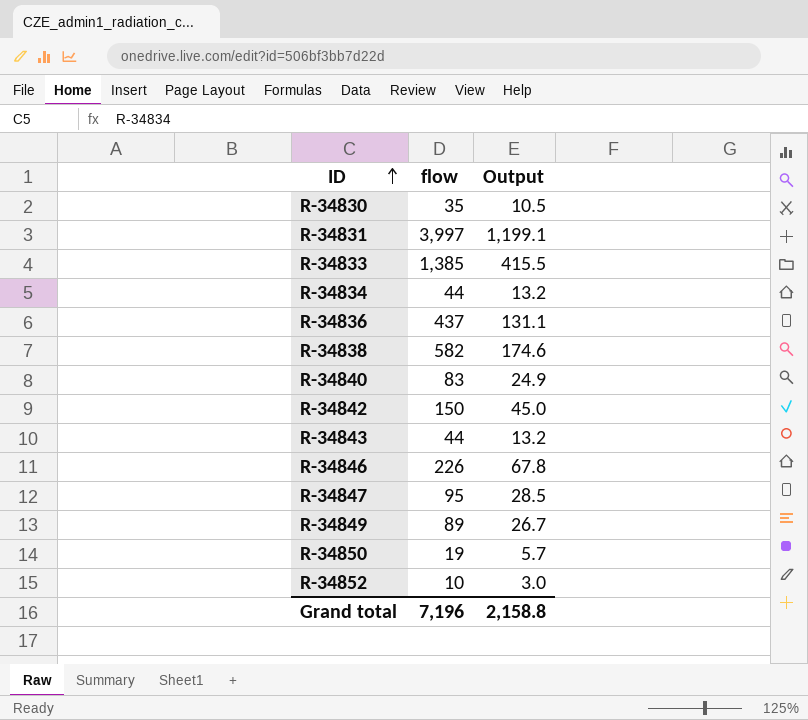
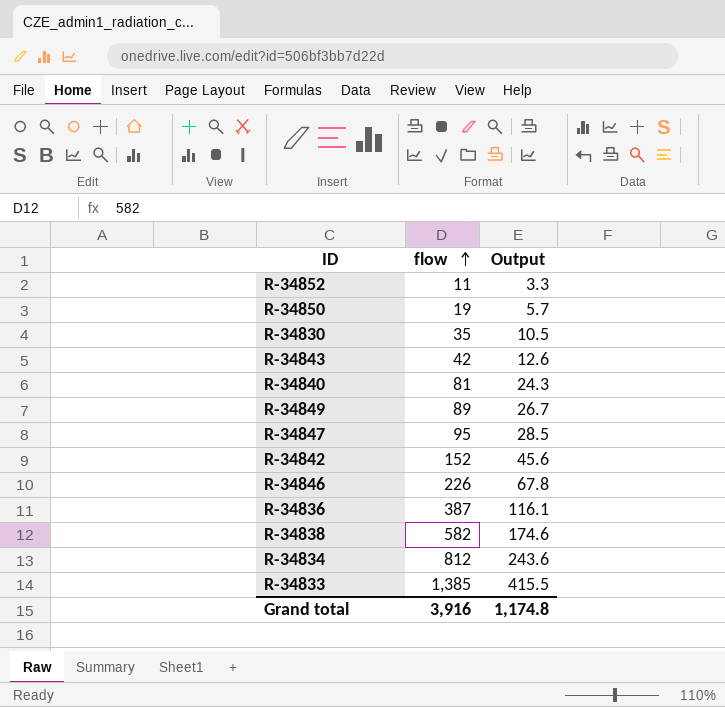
row order: ID ascending -> flow ascending
row R-34831: 3,997 | 1,199.1 -> none
R-34852 | flow: 10 -> 11
R-34852 | Output: 3.0 -> 3.3
R-34843 | flow: 44 -> 42
R-34843 | Output: 13.2 -> 12.6
R-34840 | flow: 83 -> 81
R-34840 | Output: 24.9 -> 24.3
R-34842 | flow: 150 -> 152
R-34842 | Output: 45.0 -> 45.6
R-34836 | flow: 437 -> 387
R-34836 | Output: 131.1 -> 116.1
R-34834 | flow: 44 -> 812
R-34834 | Output: 13.2 -> 243.6
Grand total | flow: 7,196 -> 3,916
Grand total | Output: 2,158.8 -> 1,174.8

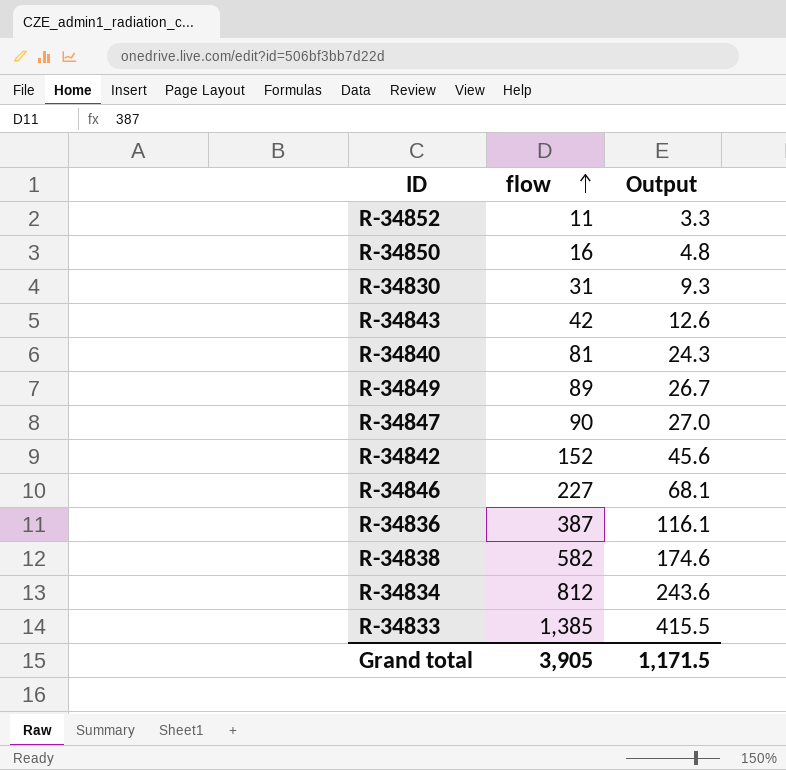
R-34850 | flow: 19 -> 16
R-34850 | Output: 5.7 -> 4.8
R-34830 | flow: 35 -> 31
R-34830 | Output: 10.5 -> 9.3
R-34847 | flow: 95 -> 90
R-34847 | Output: 28.5 -> 27.0
R-34846 | flow: 226 -> 227
R-34846 | Output: 67.8 -> 68.1
Grand total | flow: 3,916 -> 3,905
Grand total | Output: 1,174.8 -> 1,171.5

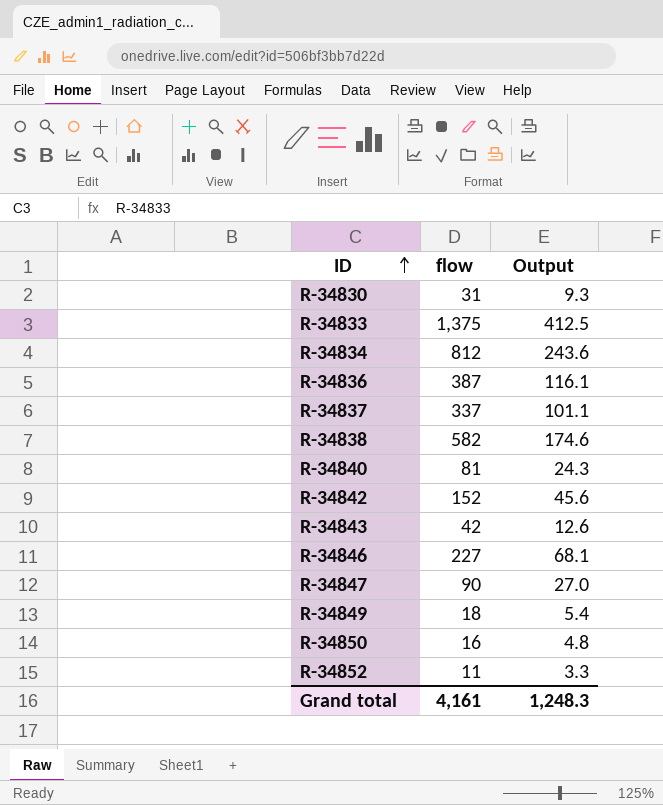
row order: flow ascending -> ID ascending
R-34833 | flow: 1,385 -> 1,375
R-34833 | Output: 415.5 -> 412.5
row R-34837: none -> 337 | 101.1
R-34849 | flow: 89 -> 18
R-34849 | Output: 26.7 -> 5.4
Grand total | flow: 3,905 -> 4,161
Grand total | Output: 1,171.5 -> 1,248.3

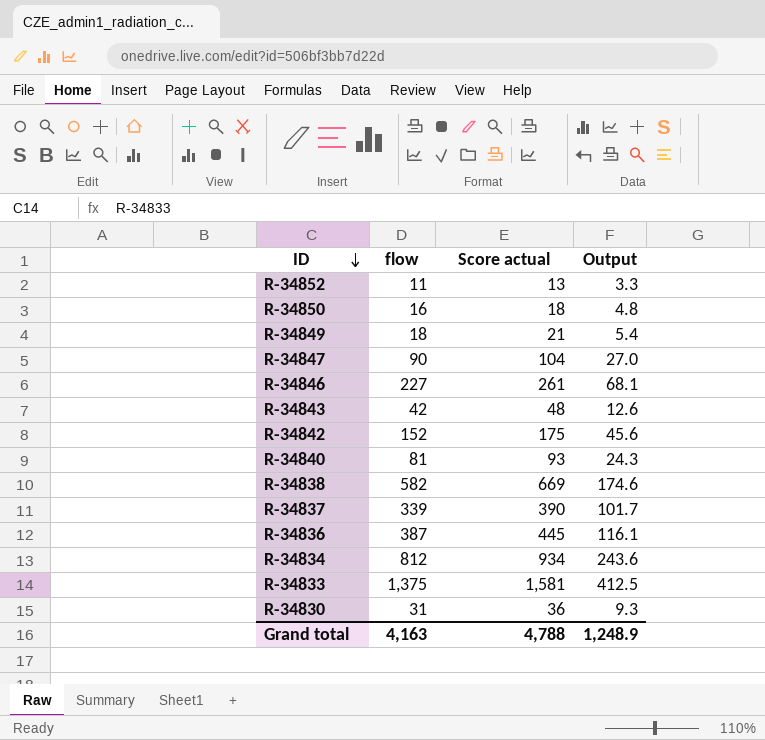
row order: ID ascending -> ID descending
column Score actual | formula: none -> [flow] * 1.15
R-34837 | flow: 337 -> 339
R-34837 | Output: 101.1 -> 101.7
Grand total | flow: 4,161 -> 4,163
Grand total | Output: 1,248.3 -> 1,248.9

